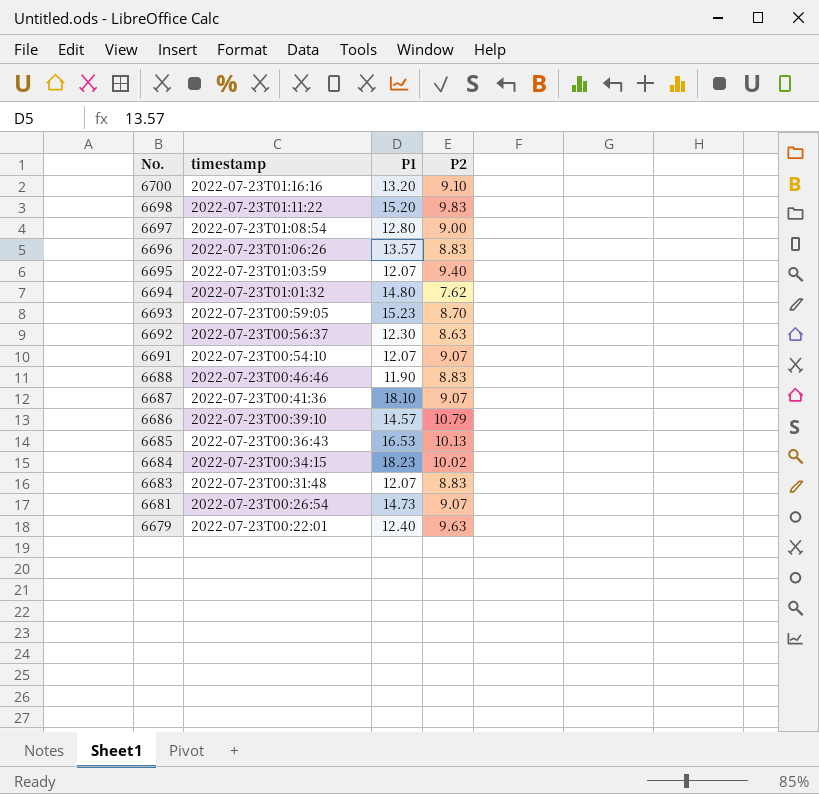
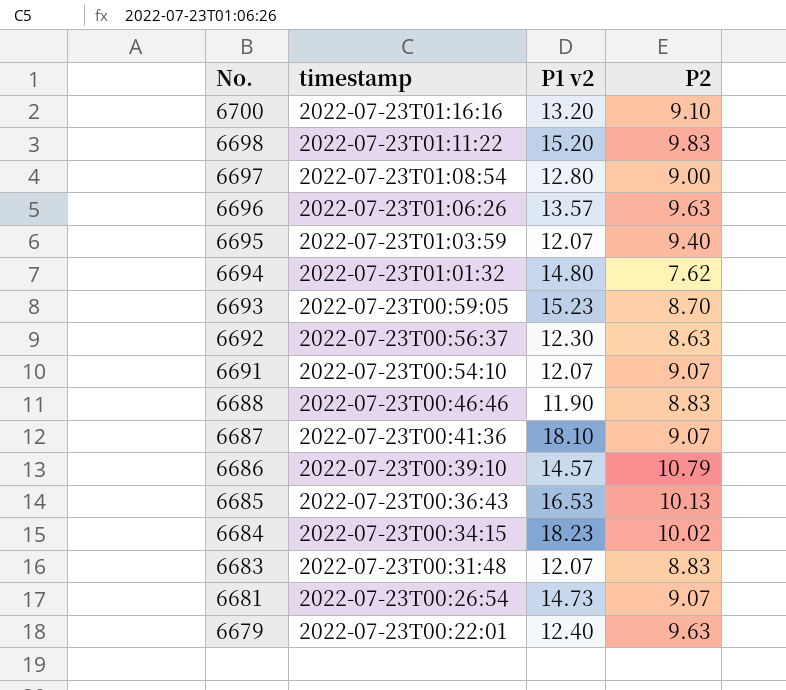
column name: P1 -> P1 v2
6696 | P2: 8.83 -> 9.63

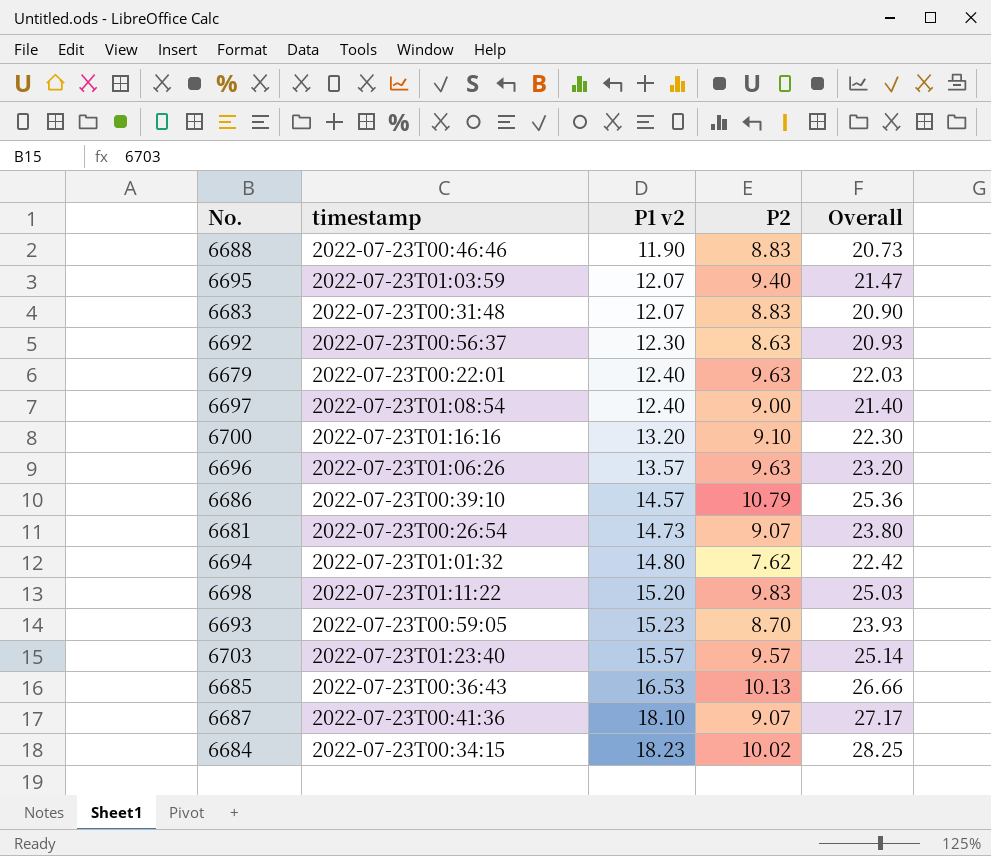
row order: No. descending -> P1 v2 ascending
column Overall | formula: none -> [P1 v2] + [P2]
row 6691: 2022-07-23T00:54:10 | 12.07 | 9.07 -> none
6697 | P1 v2: 12.80 -> 12.40
row 6703: none -> 2022-07-23T01:23:40 | 15.57 | 9.57 | 25.14

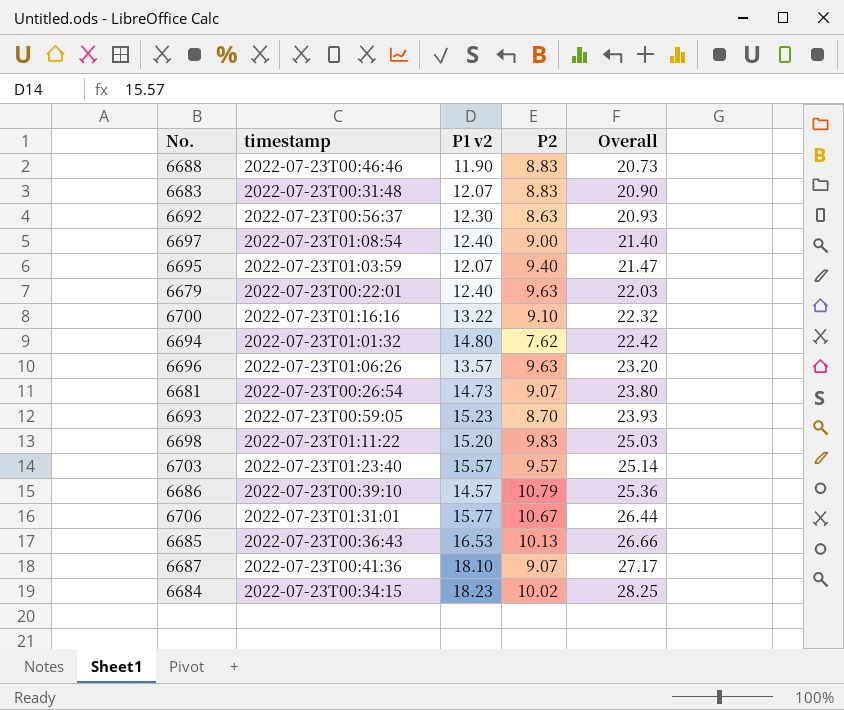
row order: P1 v2 ascending -> Overall ascending
6700 | P1 v2: 13.20 -> 13.22
6700 | Overall: 22.30 -> 22.32
row 6706: none -> 2022-07-23T01:31:01 | 15.77 | 10.67 | 26.44

